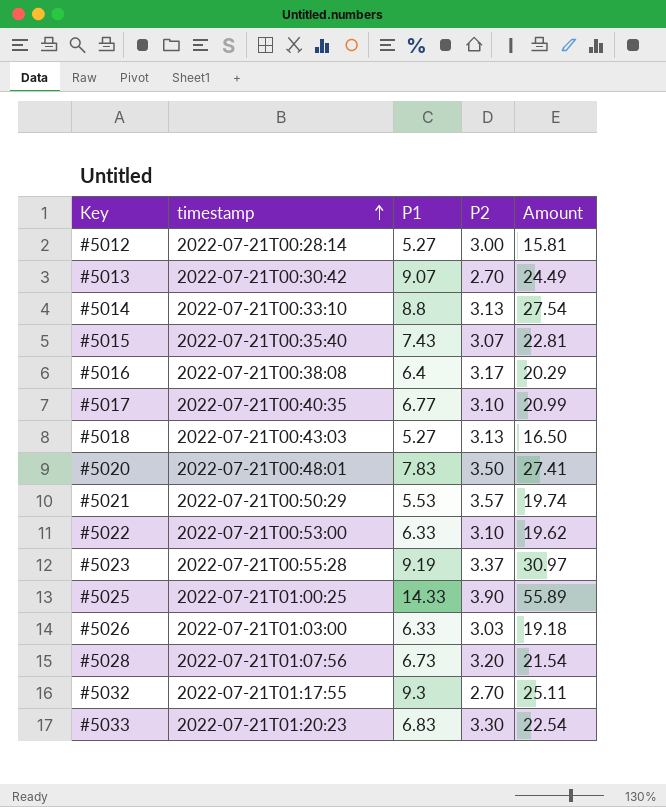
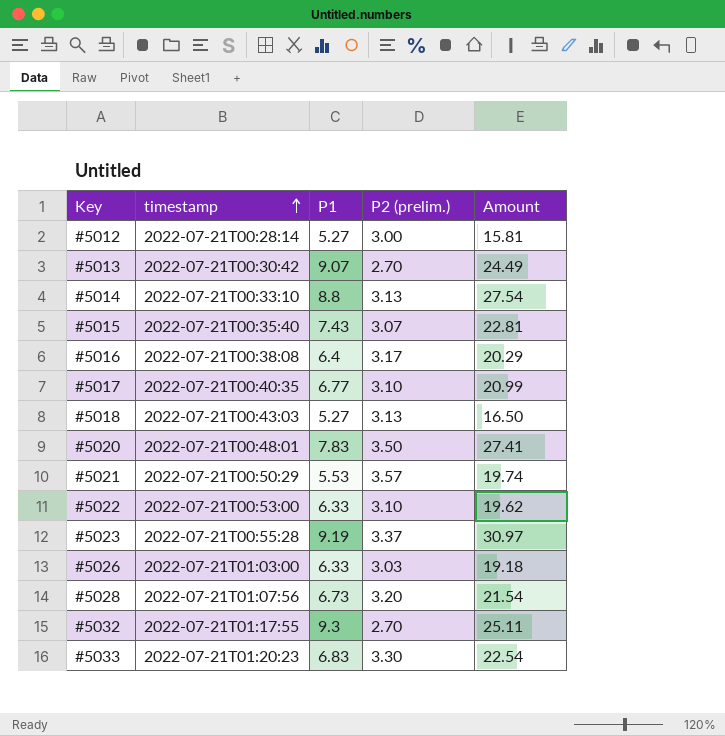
column name: P2 -> P2 (prelim.)
row #5025: 2022-07-21T01:00:25 | 14.33 | 3.90 | 55.89 -> none

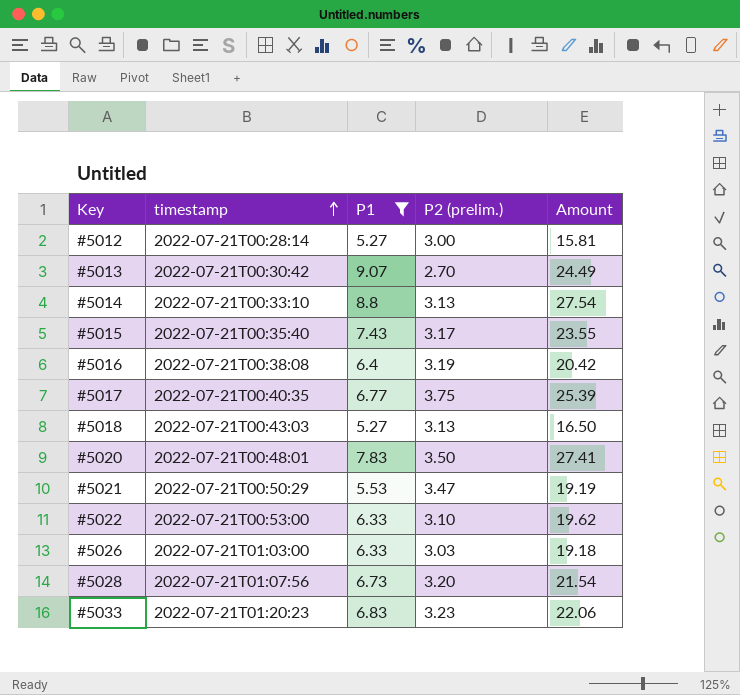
filter: none -> P1 <= 9.07
#5015 | P2 (prelim.): 3.07 -> 3.17
#5015 | Amount: 22.81 -> 23.55
#5016 | P2 (prelim.): 3.17 -> 3.19
#5016 | Amount: 20.29 -> 20.42
#5017 | P2 (prelim.): 3.10 -> 3.75
#5017 | Amount: 20.99 -> 25.39
#5021 | P2 (prelim.): 3.57 -> 3.47
#5021 | Amount: 19.74 -> 19.19
#5033 | P2 (prelim.): 3.30 -> 3.23
#5033 | Amount: 22.54 -> 22.06

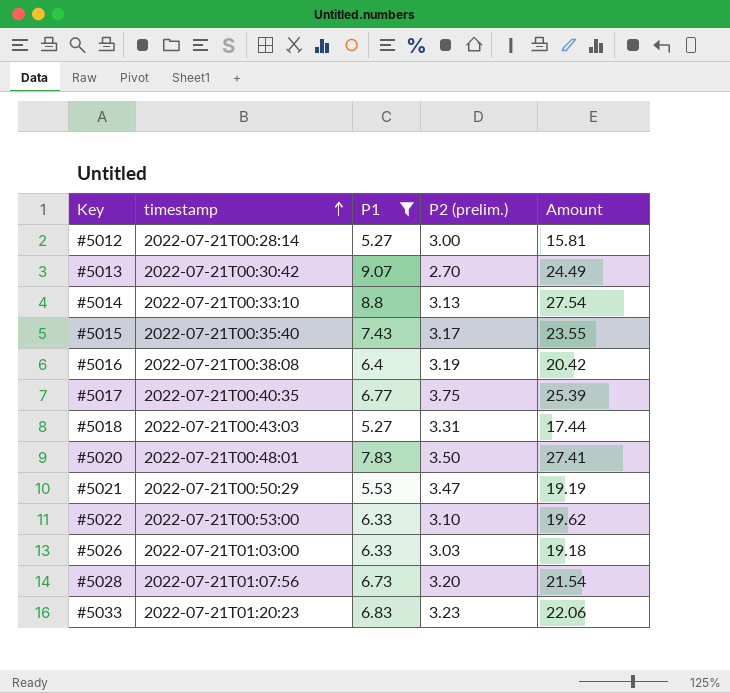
#5018 | P2 (prelim.): 3.13 -> 3.31
#5018 | Amount: 16.50 -> 17.44

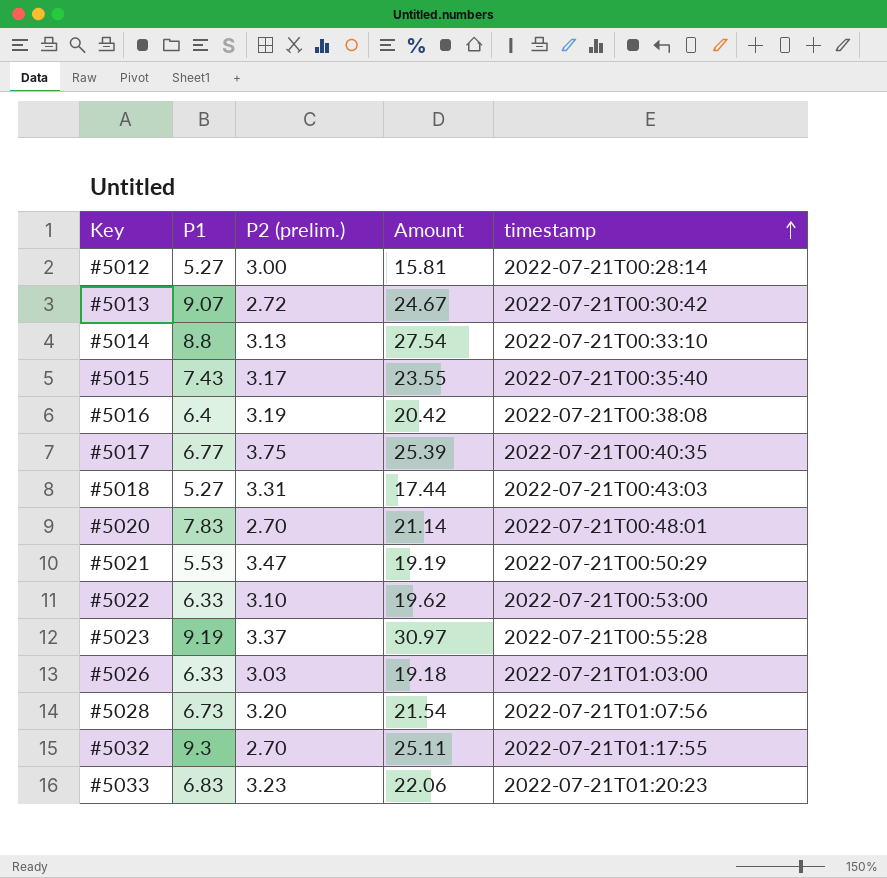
filter: P1 <= 9.07 -> none
column timestamp | position: 2 -> 5
#5013 | P2 (prelim.): 2.70 -> 2.72
#5013 | Amount: 24.49 -> 24.67
#5020 | P2 (prelim.): 3.50 -> 2.70
#5020 | Amount: 27.41 -> 21.14

